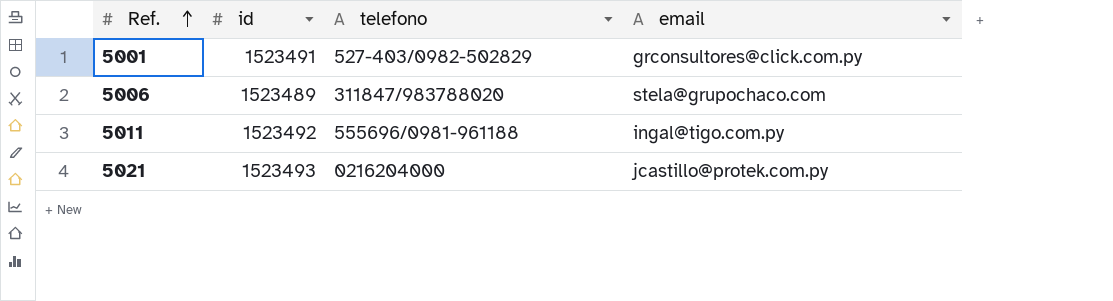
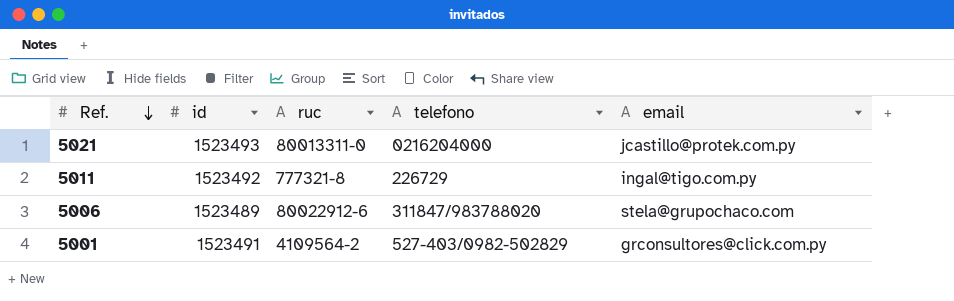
row order: Ref. ascending -> Ref. descending
column ruc | position: none -> 3
5011 | telefono: 555696/0981-961188 -> 226729

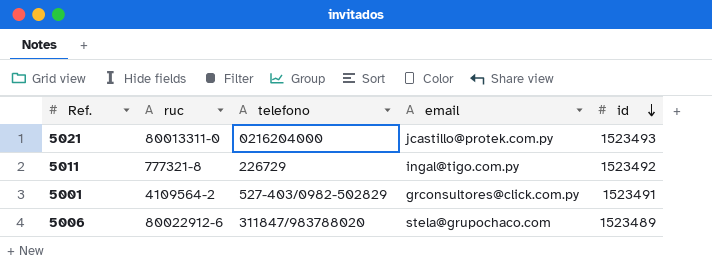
row order: Ref. descending -> id descending
column id | position: 2 -> 5

